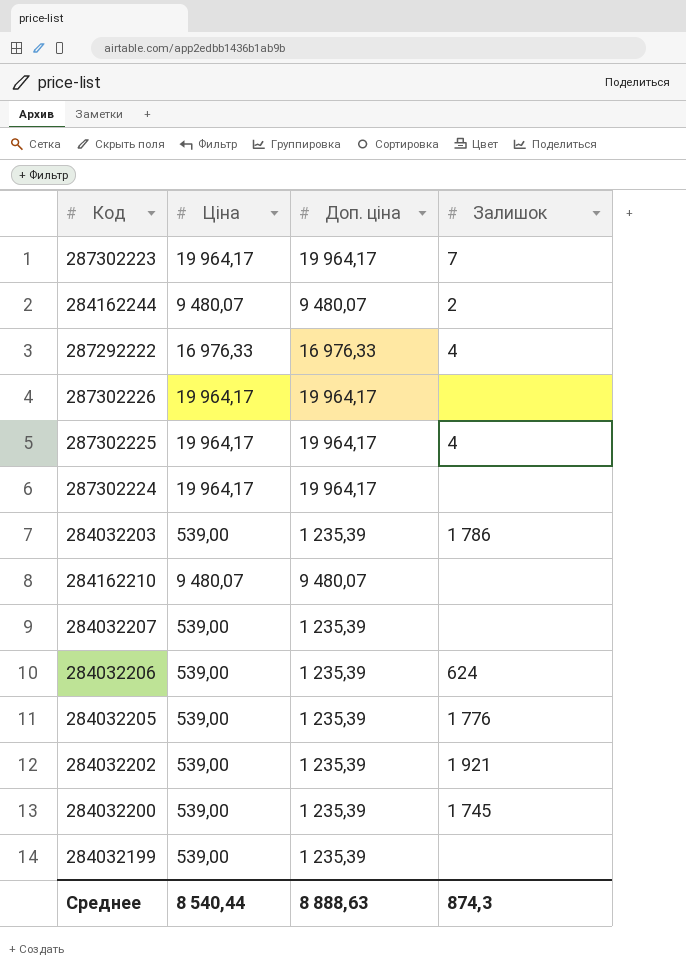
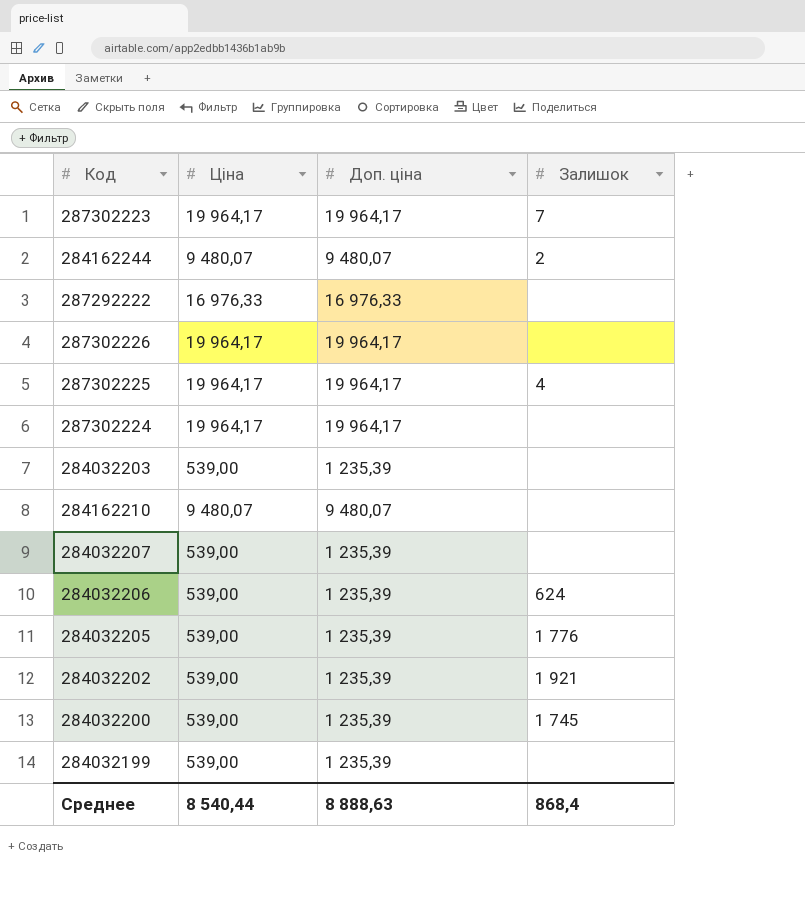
287292222 | Залишок: 4 -> none
284032203 | Залишок: 1 786 -> none
Среднее | Залишок: 874,3 -> 868,4

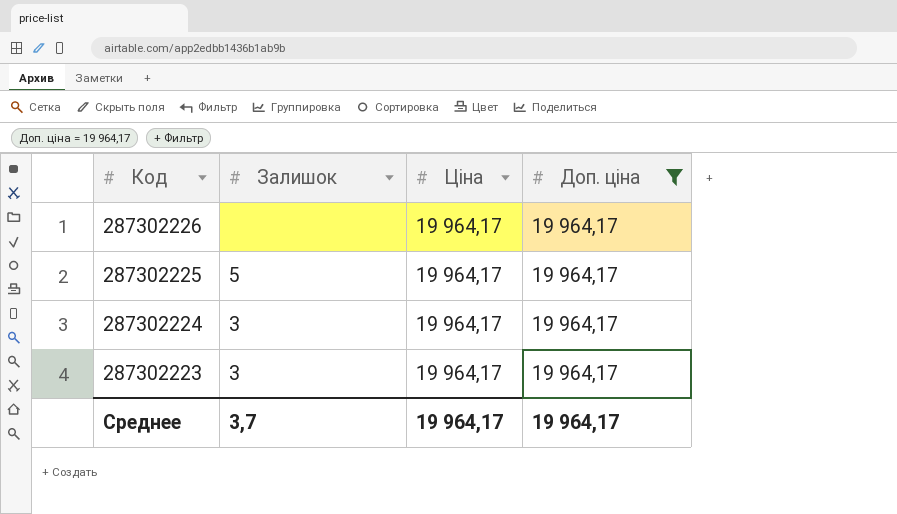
filter: none -> Доп. ціна = 19 964,17
row order: none -> Код descending
column Залишок | position: 4 -> 2
287302225 | Залишок: 4 -> 5
287302224 | Залишок: none -> 3
287302223 | Залишок: 7 -> 3
Среднее | Залишок: 868,4 -> 3,7
Среднее | Ціна: 8 540,44 -> 19 964,17
Среднее | Доп. ціна: 8 888,63 -> 19 964,17

